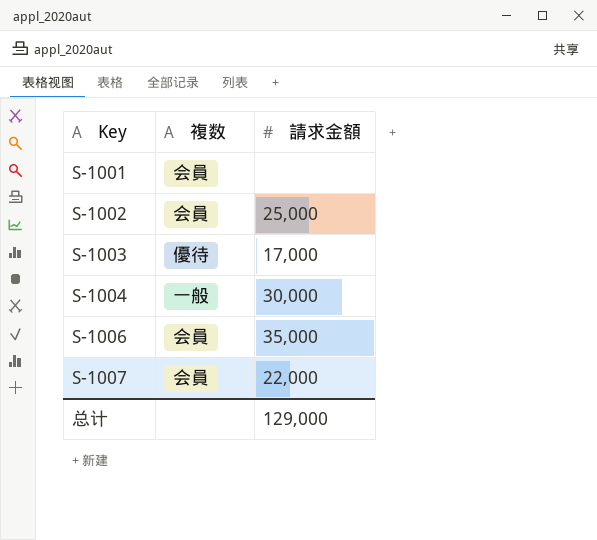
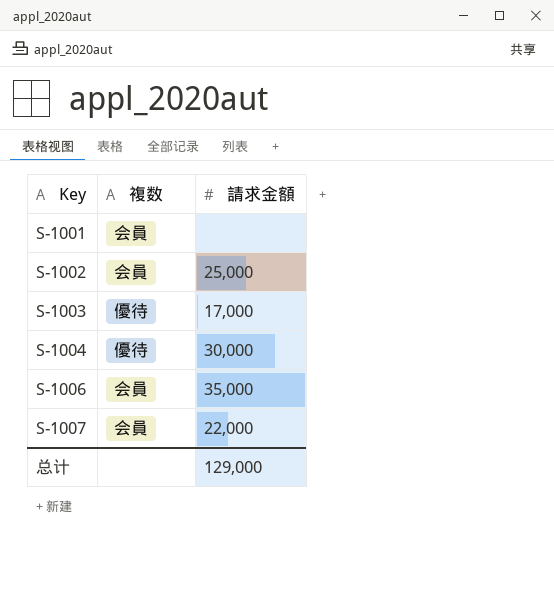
S-1004 | 複数: 一般 -> 優待

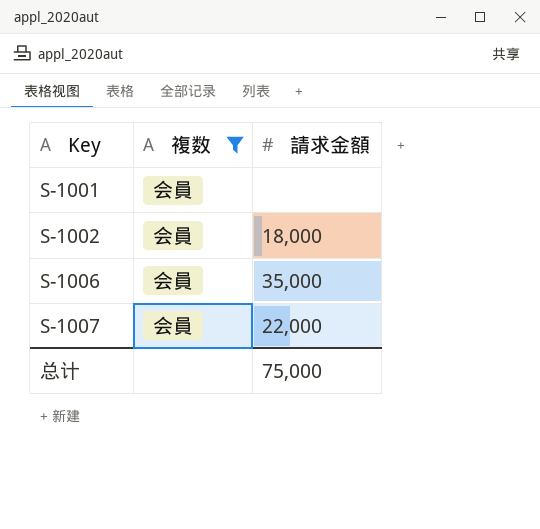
filter: none -> 複数 = 会員
S-1002 | 請求金額: 25,000 -> 18,000
总计 | 請求金額: 129,000 -> 75,000

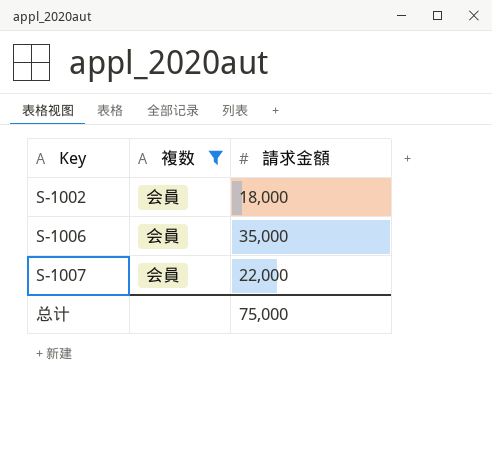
row S-1001: 会員 | none -> none

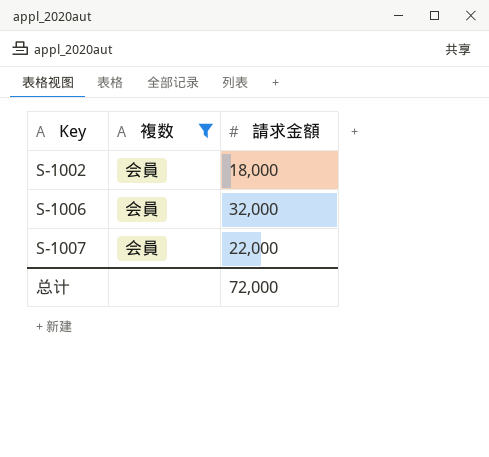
S-1006 | 請求金額: 35,000 -> 32,000
总计 | 請求金額: 75,000 -> 72,000

